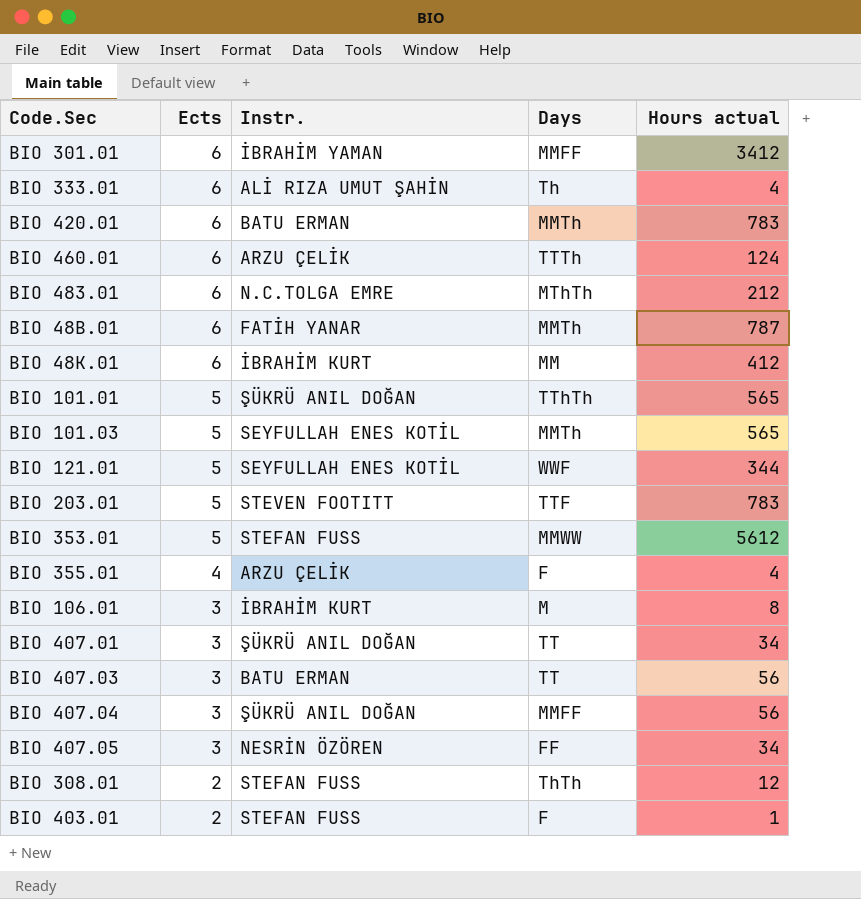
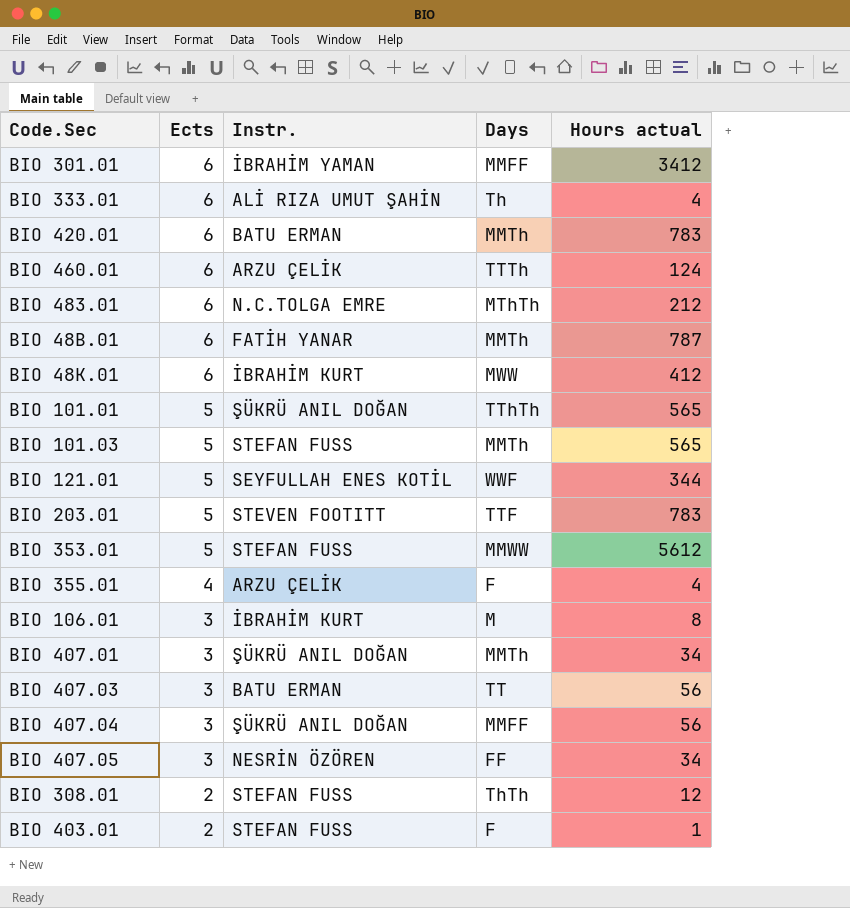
BIO 48K.01 | Days: MM -> MWW
BIO 101.03 | Instr.: SEYFULLAH ENES KOTİL -> STEFAN FUSS
BIO 407.01 | Days: TT -> MMTh

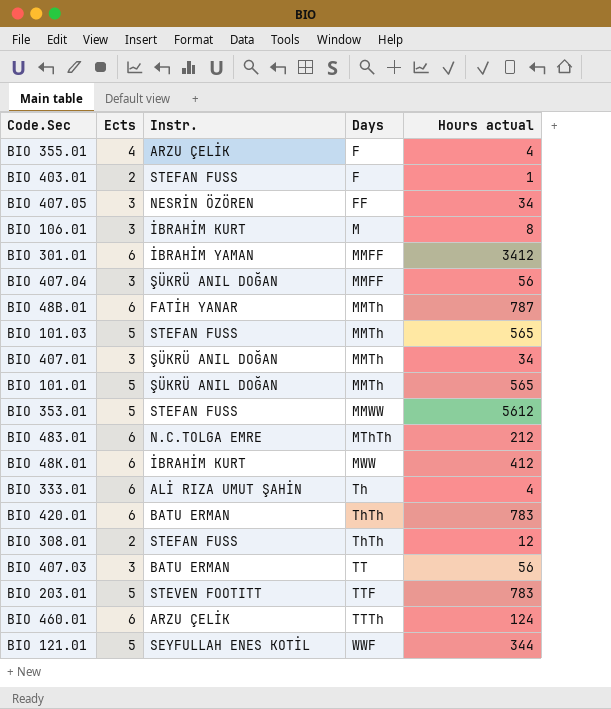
row order: Ects descending -> Days ascending
BIO 101.01 | Days: TThTh -> MMTh
BIO 420.01 | Days: MMTh -> ThTh

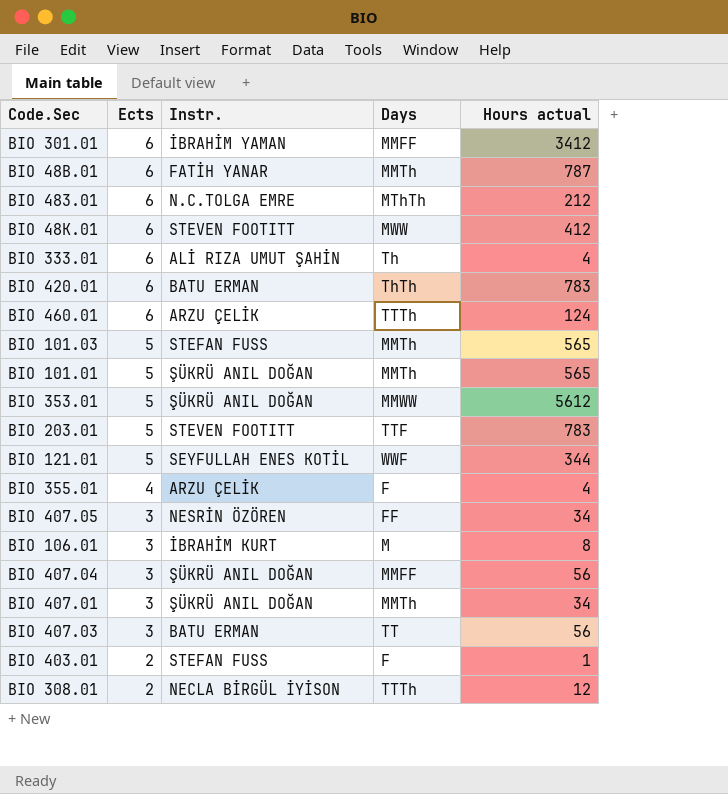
row order: Days ascending -> Ects descending
BIO 48K.01 | Instr.: İBRAHİM KURT -> STEVEN FOOTITT
BIO 353.01 | Instr.: STEFAN FUSS -> ŞÜKRÜ ANIL DOĞAN
BIO 308.01 | Instr.: STEFAN FUSS -> NECLA BİRGÜL İYİSON
BIO 308.01 | Days: ThTh -> TTTh

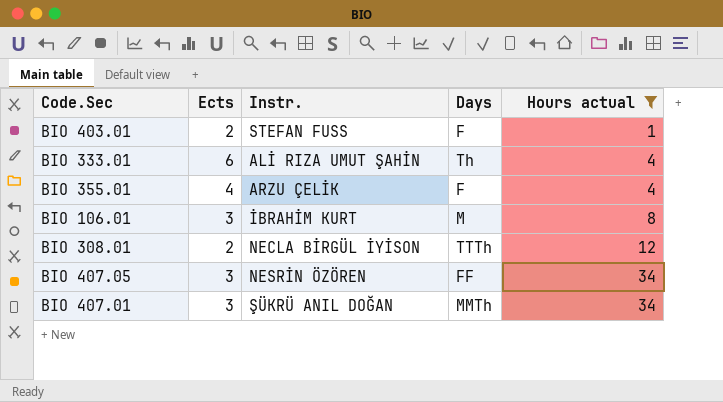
filter: none -> Hours actual <= 34
row order: Ects descending -> Hours actual ascending

